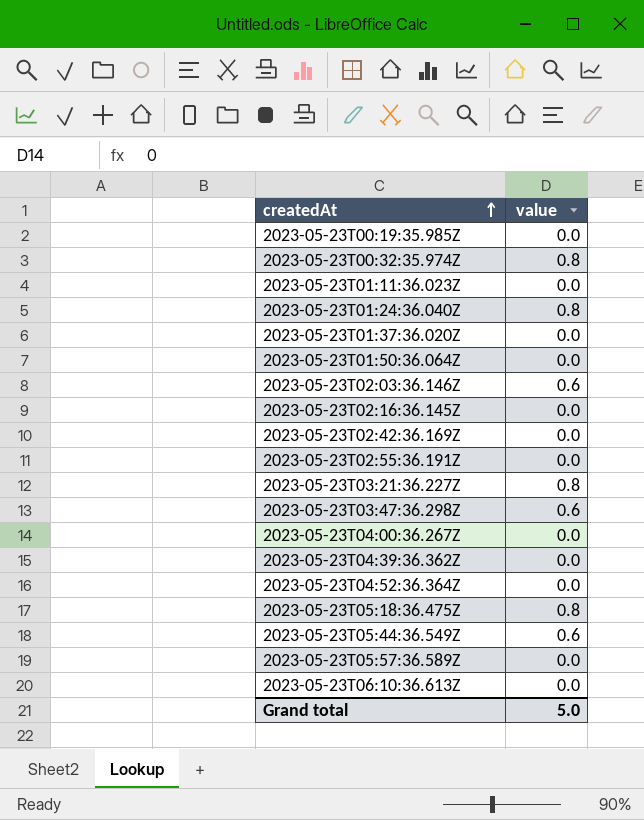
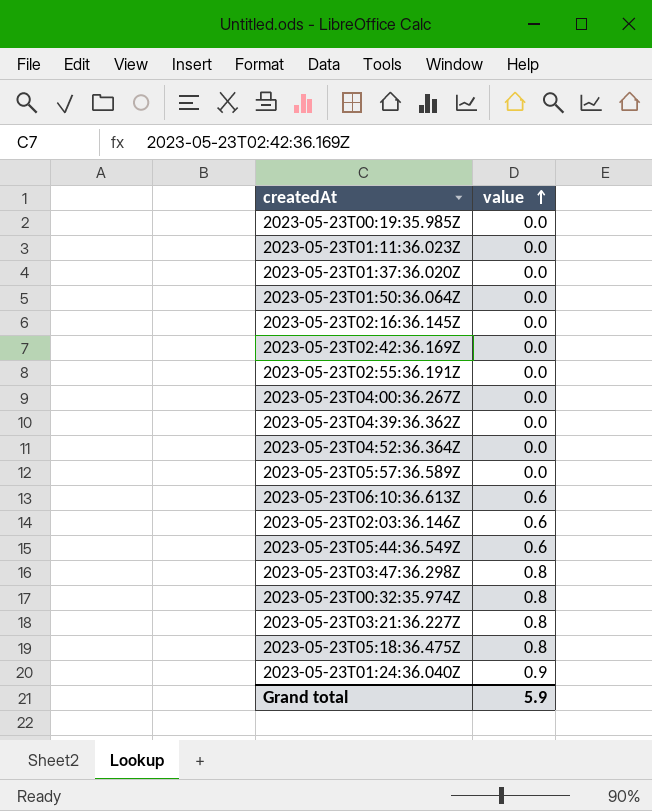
row order: createdAt ascending -> value ascending
2023-05-23T06:10:36.613Z | value: 0.0 -> 0.6
2023-05-23T03:47:36.298Z | value: 0.6 -> 0.8
2023-05-23T01:24:36.040Z | value: 0.8 -> 0.9
Grand total | value: 5.0 -> 5.9

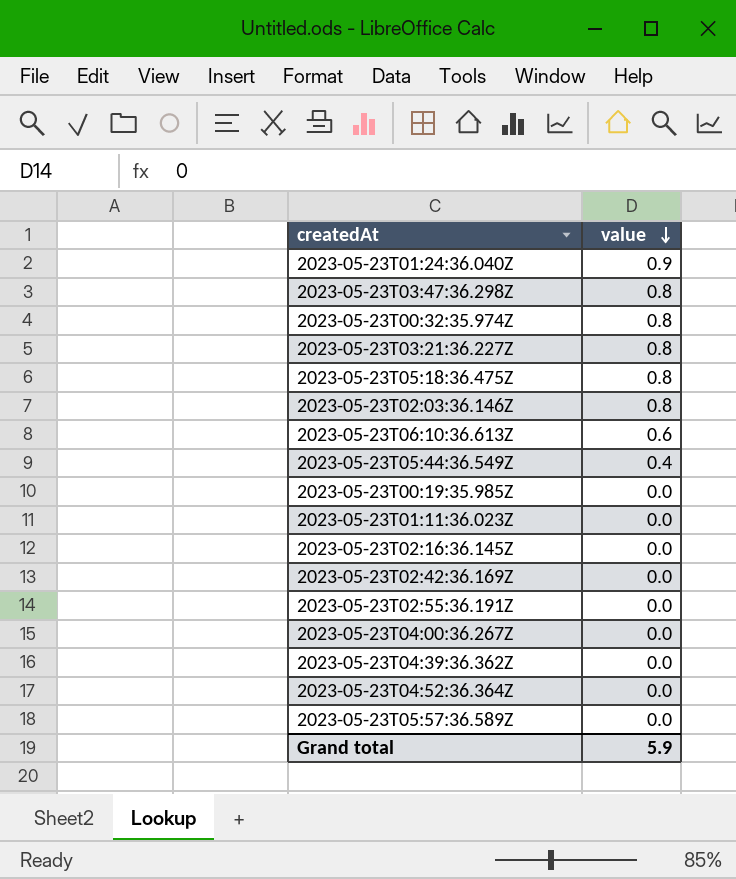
row order: value ascending -> value descending
row 2023-05-23T01:37:36.020Z: 0.0 -> none
row 2023-05-23T01:50:36.064Z: 0.0 -> none
2023-05-23T02:03:36.146Z | value: 0.6 -> 0.8
2023-05-23T05:44:36.549Z | value: 0.6 -> 0.4

